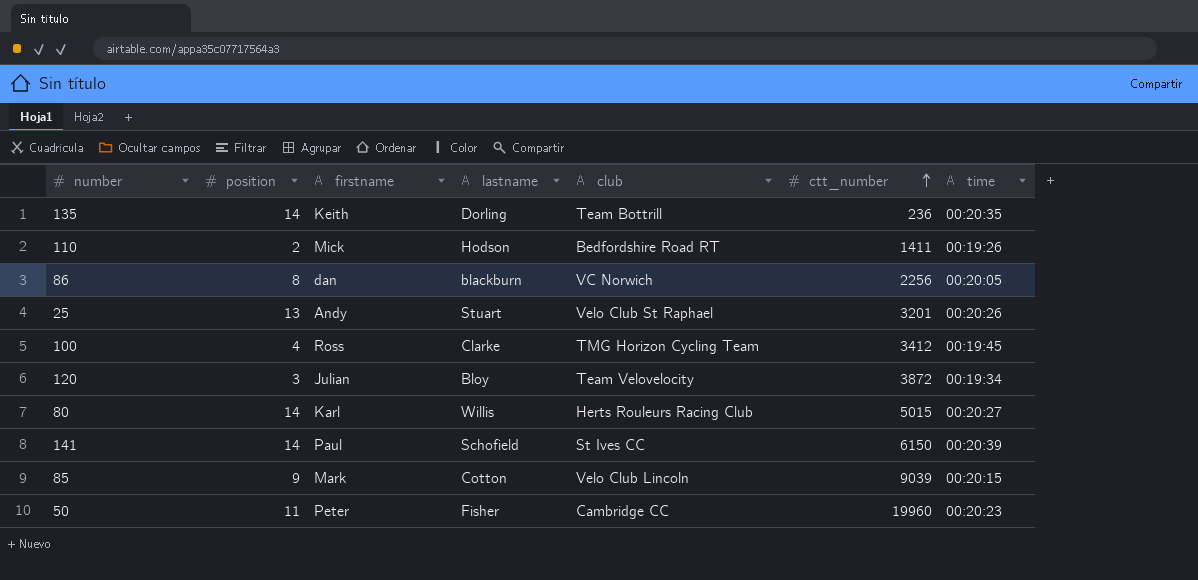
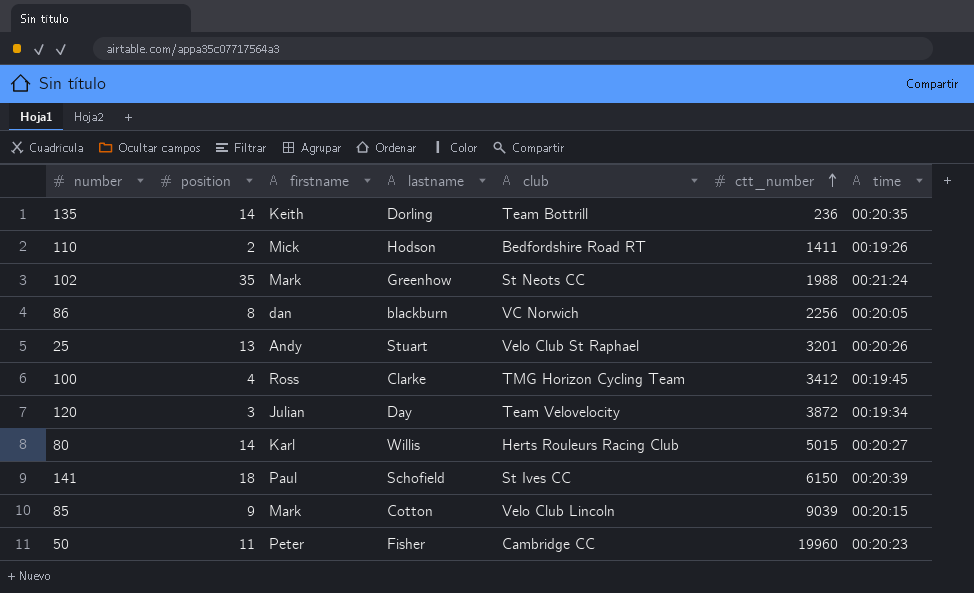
row 102: none -> 35 | Mark | Greenhow | St Neots CC | 1988 | 00:21:24
120 | lastname: Bloy -> Day
141 | position: 14 -> 18

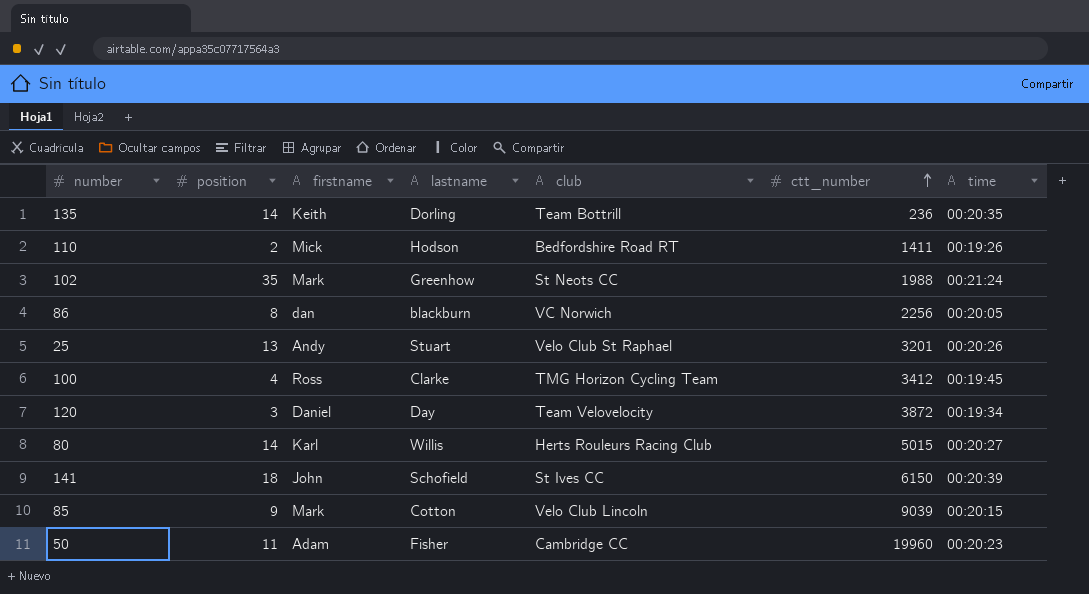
120 | firstname: Julian -> Daniel
141 | firstname: Paul -> John
50 | firstname: Peter -> Adam

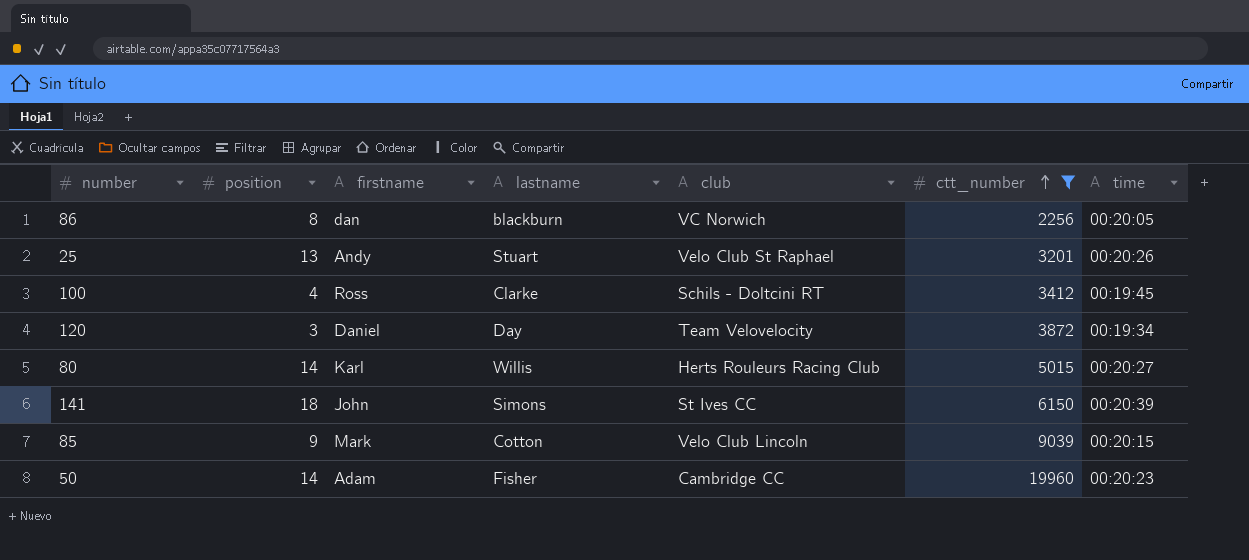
filter: none -> ctt_number >= 2256
100 | club: TMG Horizon Cycling Team -> Schils - Doltcini RT
141 | lastname: Schofield -> Simons
50 | position: 11 -> 14

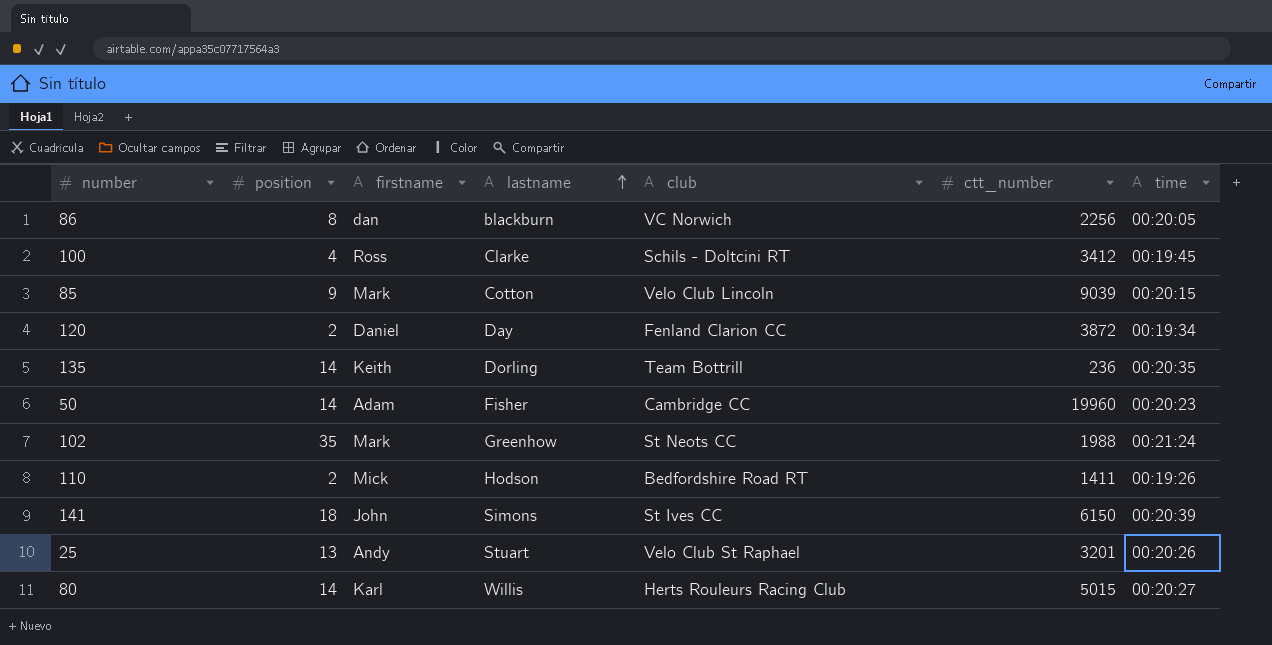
filter: ctt_number >= 2256 -> none
row order: ctt_number ascending -> lastname ascending
120 | position: 3 -> 2
120 | club: Team Velovelocity -> Fenland Clarion CC

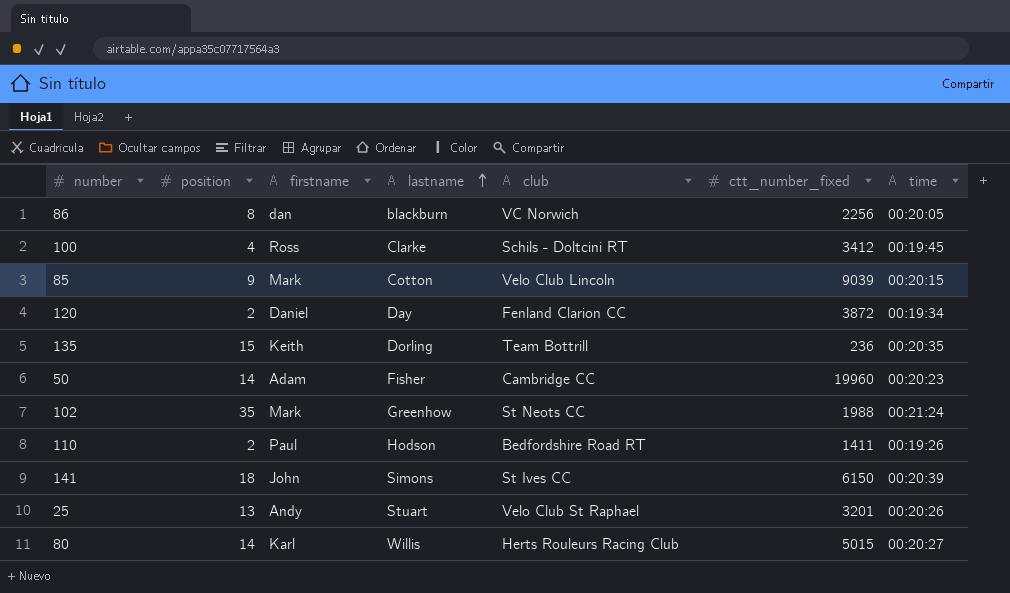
column name: ctt_number -> ctt_number_fixed
135 | position: 14 -> 15
110 | firstname: Mick -> Paul

